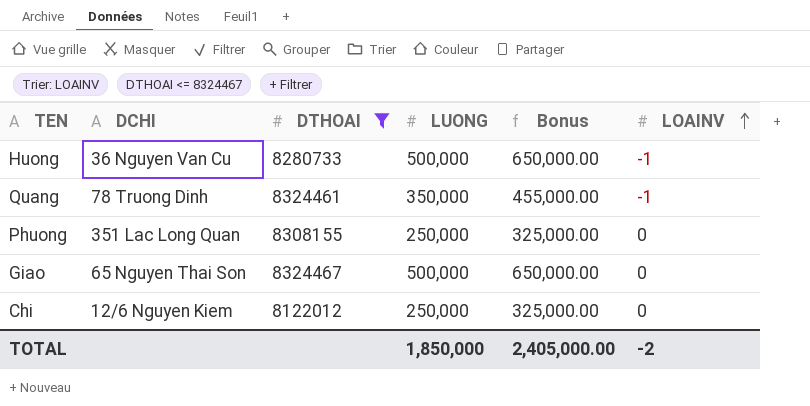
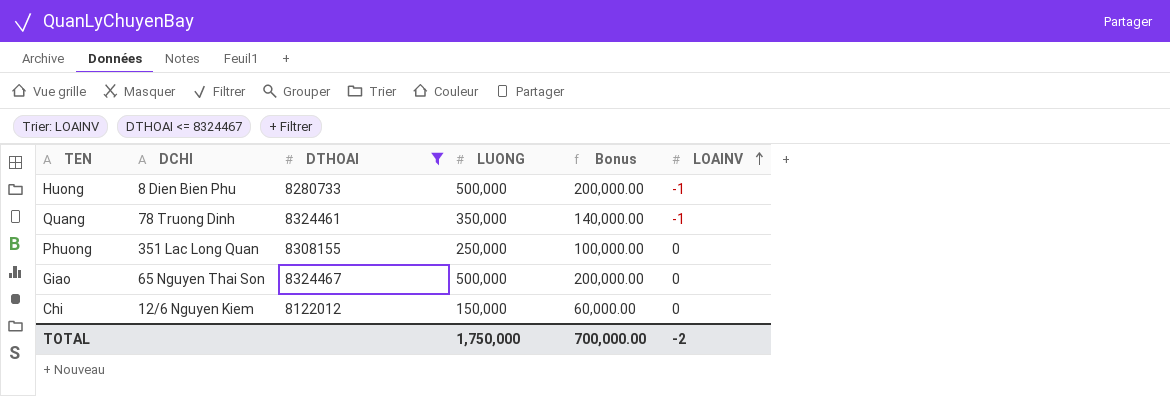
column Bonus | formula: [LUONG] * 1.3 -> [LUONG] * 0.4
Huong | DCHI: 36 Nguyen Van Cu -> 8 Dien Bien Phu
Chi | LUONG: 250,000 -> 150,000
TOTAL | LUONG: 1,850,000 -> 1,750,000
TOTAL | Bonus: 2,405,000.00 -> 700,000.00

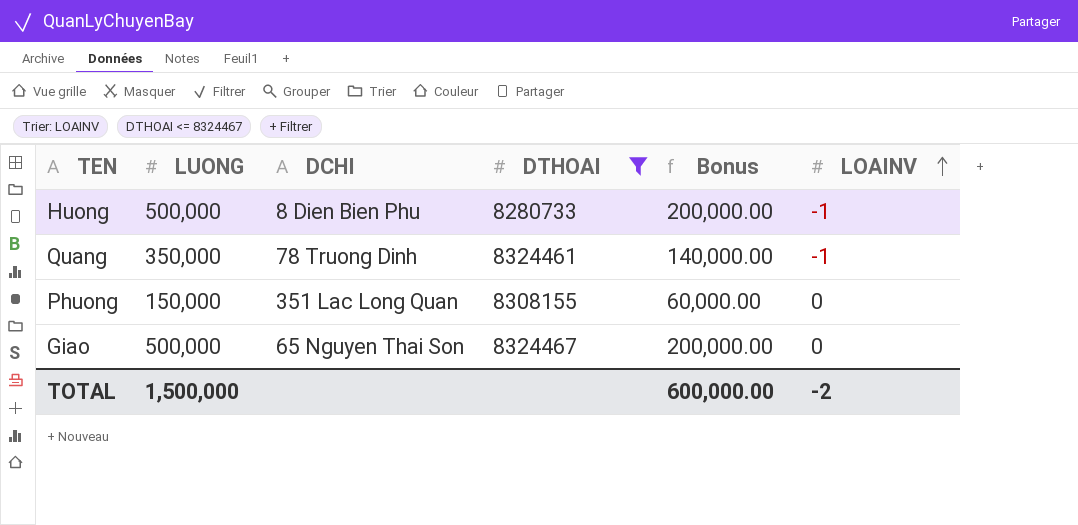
column LUONG | position: 4 -> 2
row Chi: 12/6 Nguyen Kiem | 8122012 | 150,000 | 60,000.00 | 0 -> none
Phuong | LUONG: 250,000 -> 150,000
Phuong | Bonus: 100,000.00 -> 60,000.00
TOTAL | LUONG: 1,750,000 -> 1,500,000
TOTAL | Bonus: 700,000.00 -> 600,000.00

